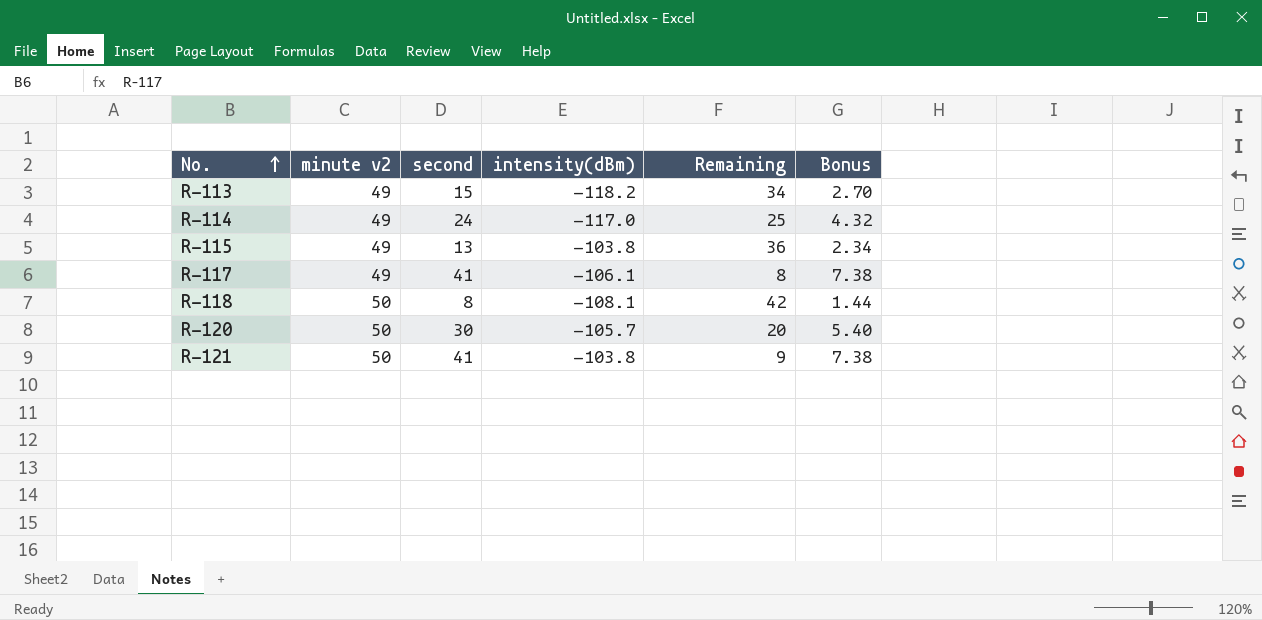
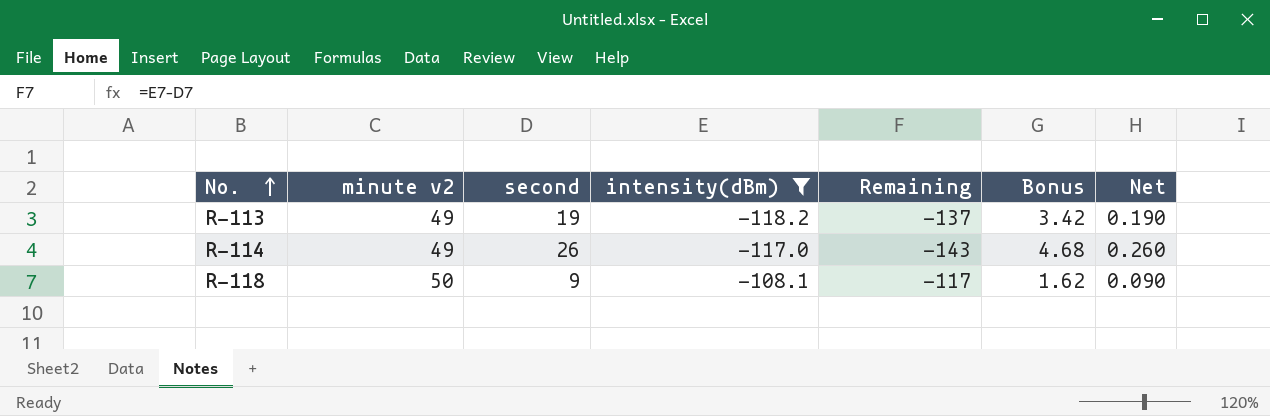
filter: none -> intensity(dBm) <= -108.1
column Remaining | formula: [minute v2] - [second] -> [intensity(dBm)] - [second]
column Net | formula: none -> [second] * 0.01
R-113 | second: 15 -> 19
R-113 | Bonus: 2.70 -> 3.42
R-114 | second: 24 -> 26
R-114 | Bonus: 4.32 -> 4.68
R-118 | second: 8 -> 9
R-118 | Bonus: 1.44 -> 1.62

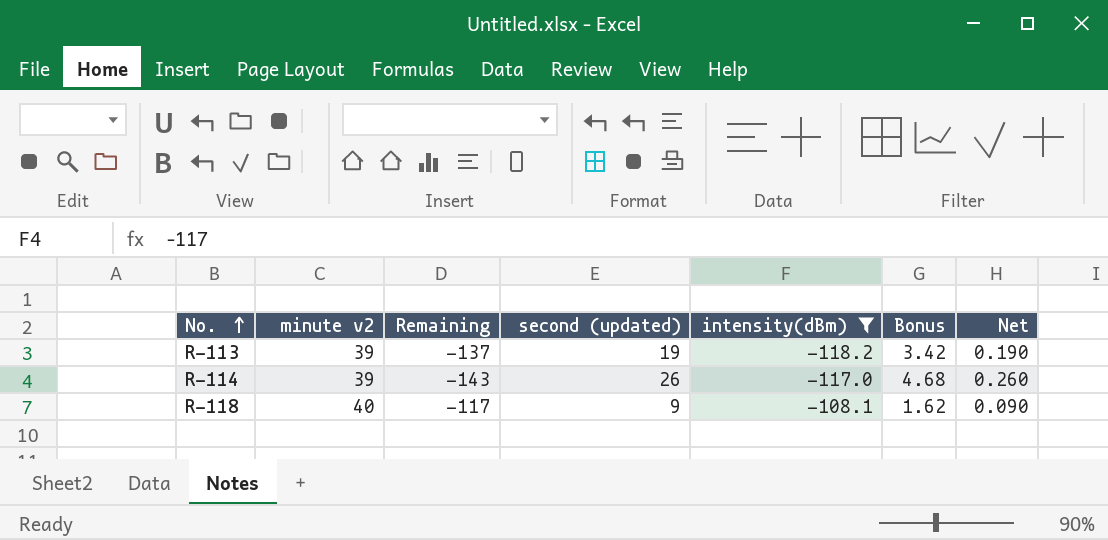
column Remaining | position: 5 -> 3
column name: second -> second (updated)
R-113 | minute v2: 49 -> 39
R-114 | minute v2: 49 -> 39
R-118 | minute v2: 50 -> 40

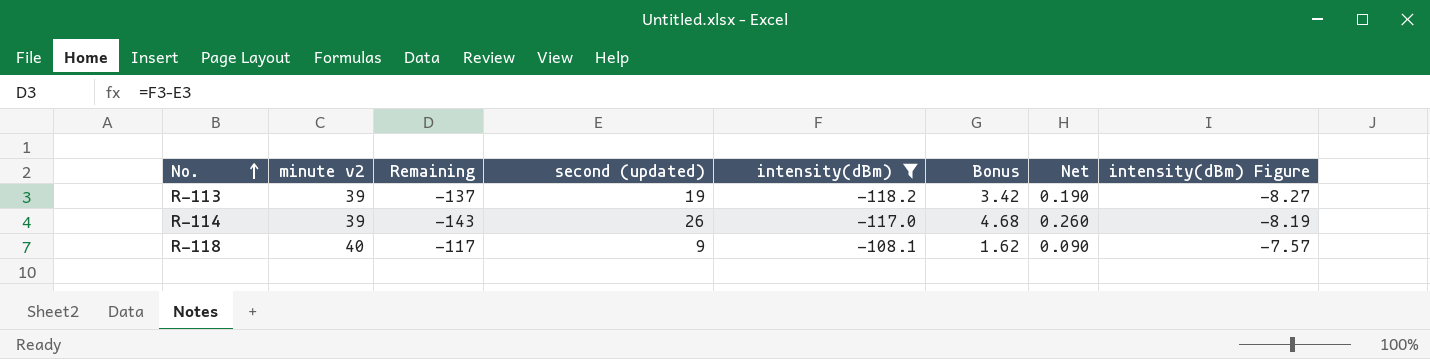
column intensity(dBm) Figure | formula: none -> [intensity(dBm)] * 0.07

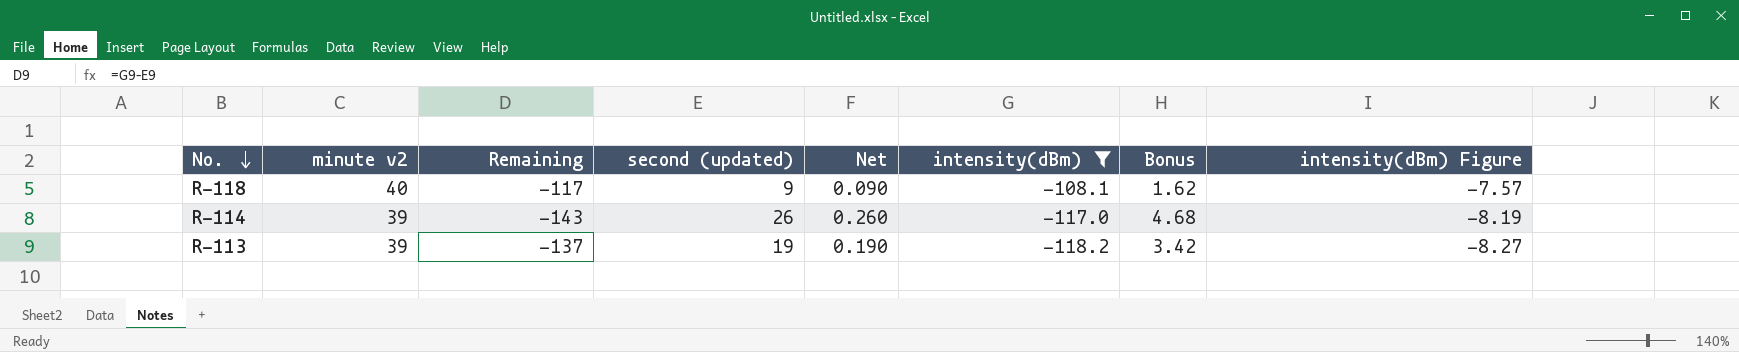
row order: No. ascending -> No. descending
column Net | position: 7 -> 5

